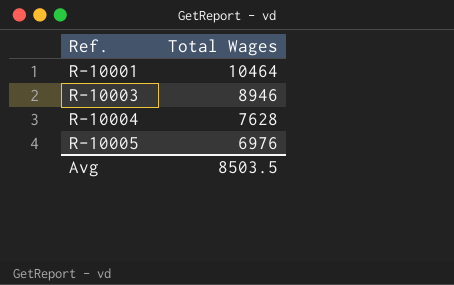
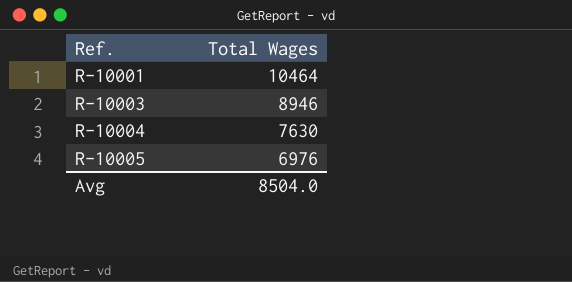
R-10004 | Total Wages: 7628 -> 7630
Avg | Total Wages: 8503.5 -> 8504.0

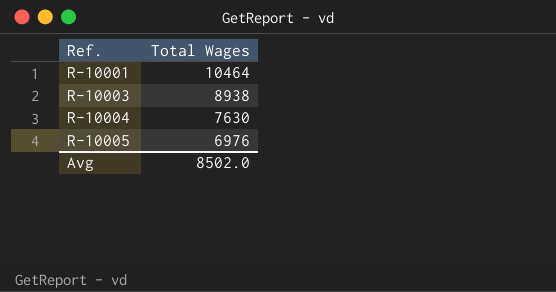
R-10003 | Total Wages: 8946 -> 8938
Avg | Total Wages: 8504.0 -> 8502.0

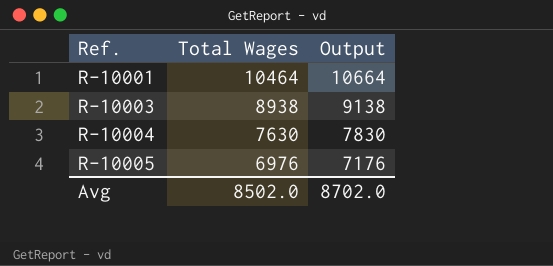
column Output | formula: none -> [Total Wages] + 200

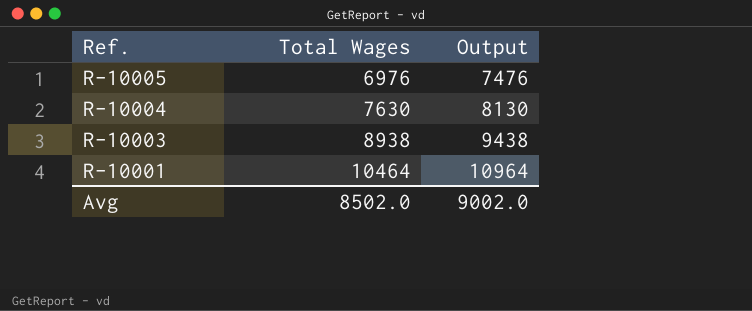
row order: Ref. ascending -> Ref. descending
column Output | formula: [Total Wages] + 200 -> [Total Wages] + 500
Avg | Output: 8702.0 -> 9002.0

